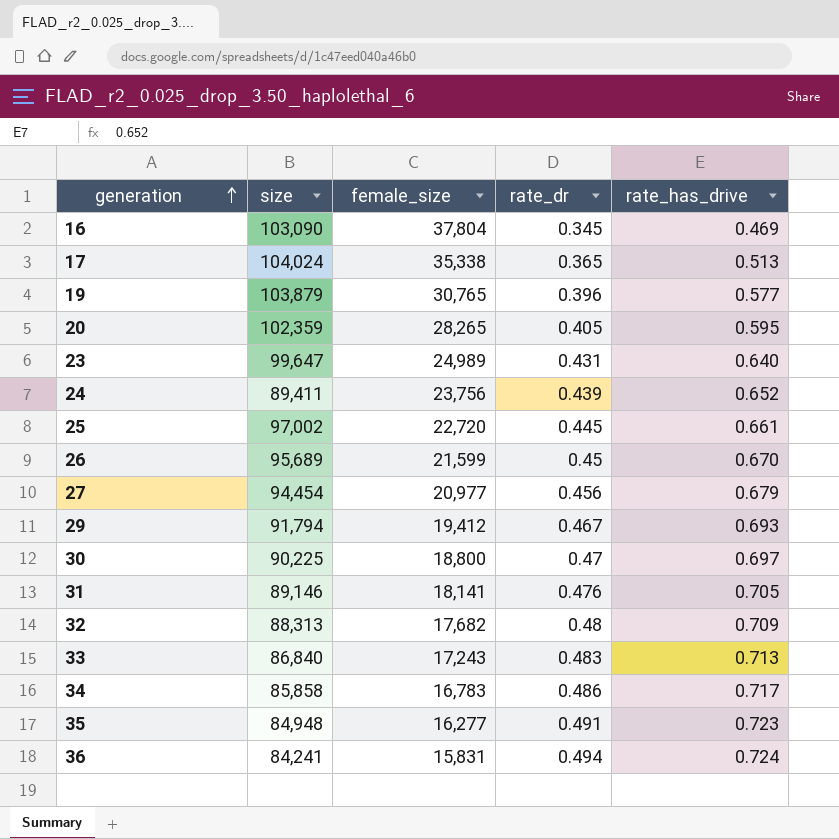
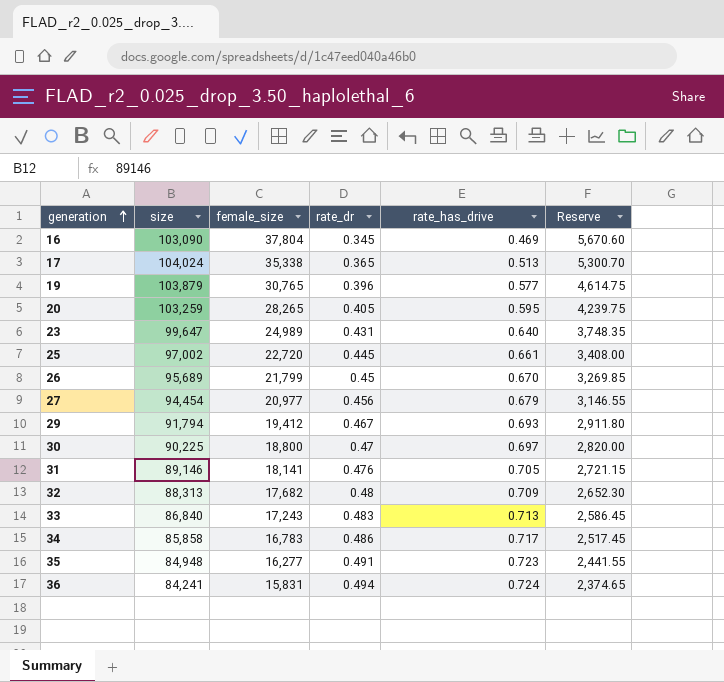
column Reserve | formula: none -> [female_size] * 0.15
row 24: 89,411 | 23,756 | 0.439 | 0.652 -> none
20 | size: 102,359 -> 103,259
26 | female_size: 21,599 -> 21,799

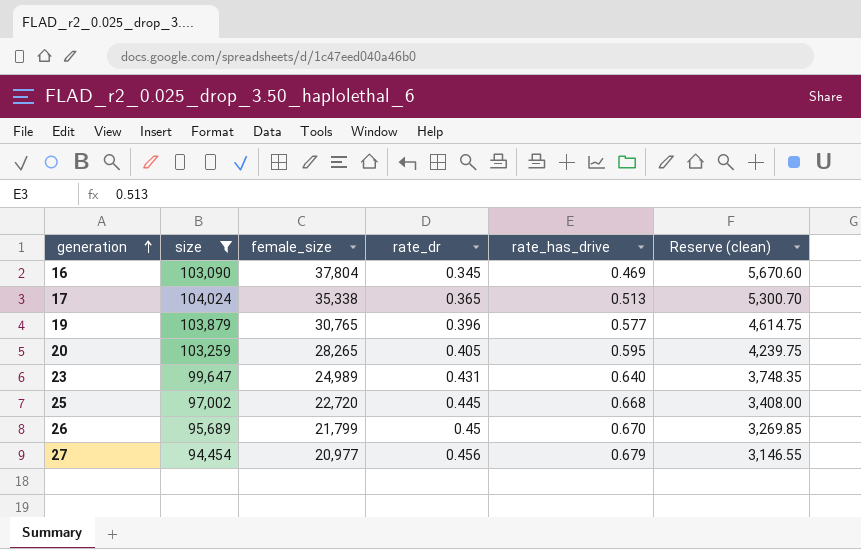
filter: none -> size >= 94,454
column name: Reserve -> Reserve (clean)
25 | rate_has_drive: 0.661 -> 0.668

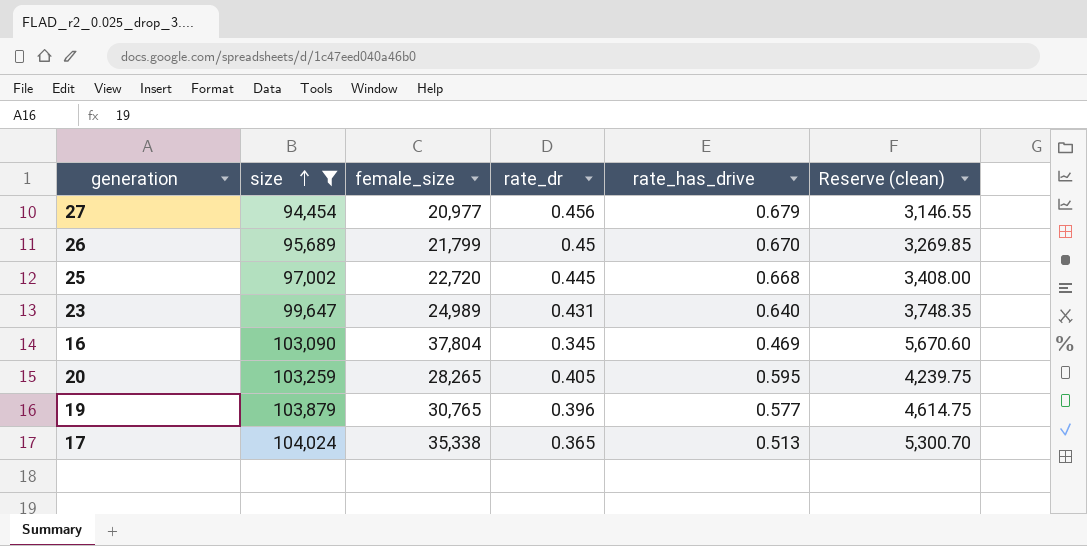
row order: generation ascending -> size ascending

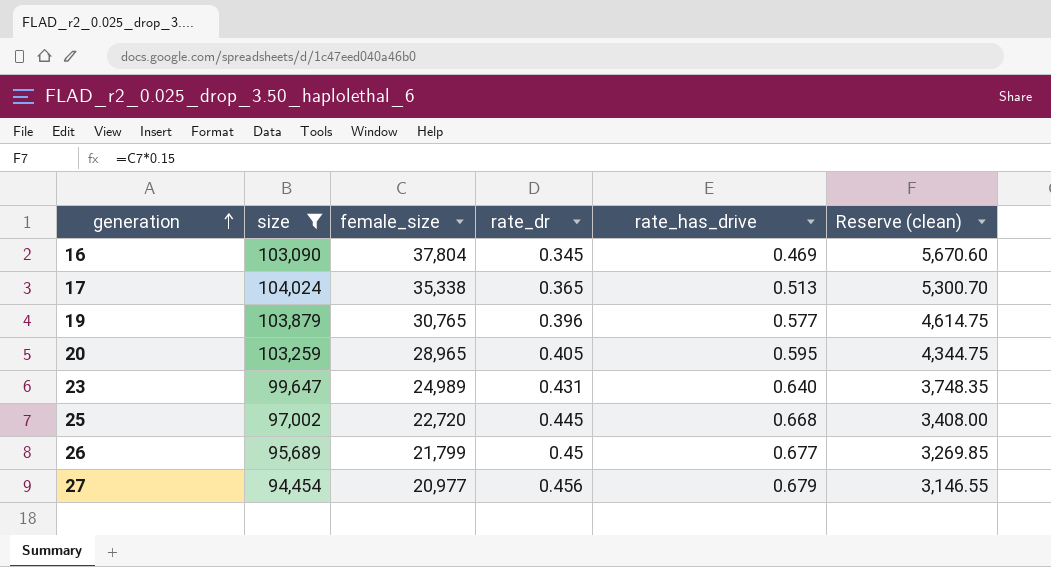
row order: size ascending -> generation ascending
20 | female_size: 28,265 -> 28,965
20 | Reserve (clean): 4,239.75 -> 4,344.75
26 | rate_has_drive: 0.670 -> 0.677

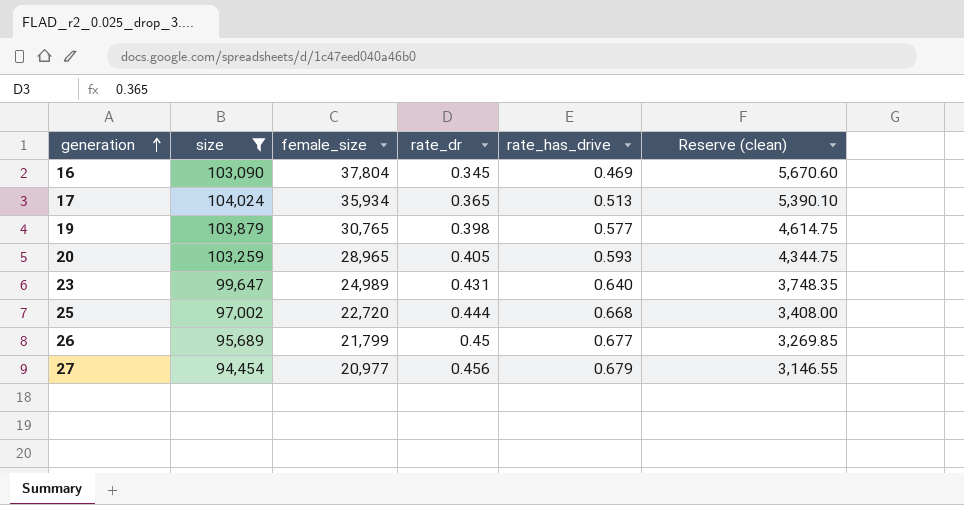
17 | female_size: 35,338 -> 35,934
17 | Reserve (clean): 5,300.70 -> 5,390.10
19 | rate_dr: 0.396 -> 0.398
20 | rate_has_drive: 0.595 -> 0.593
25 | rate_dr: 0.445 -> 0.444

